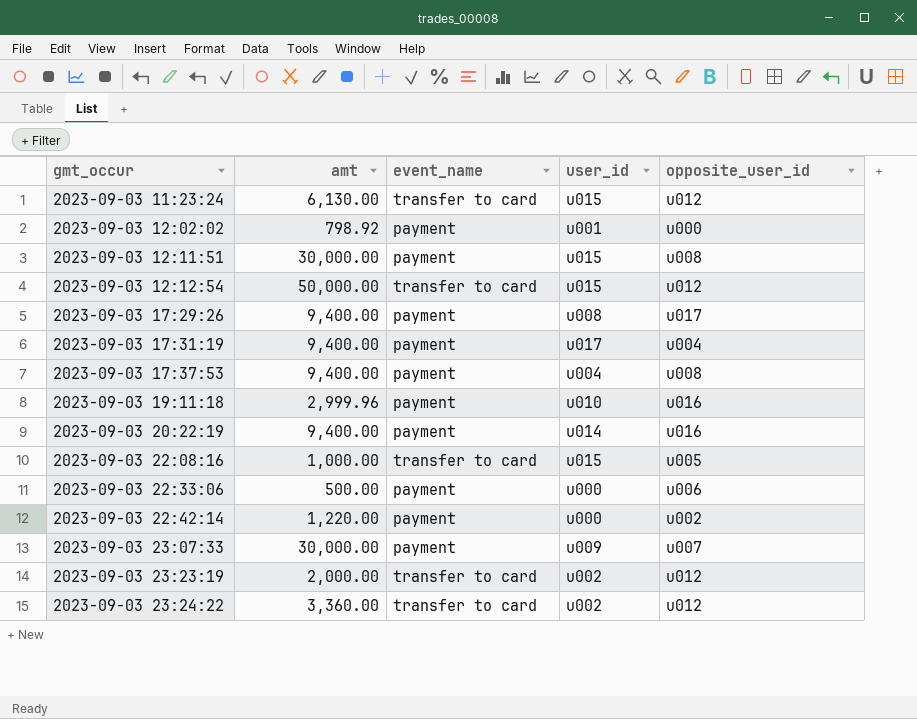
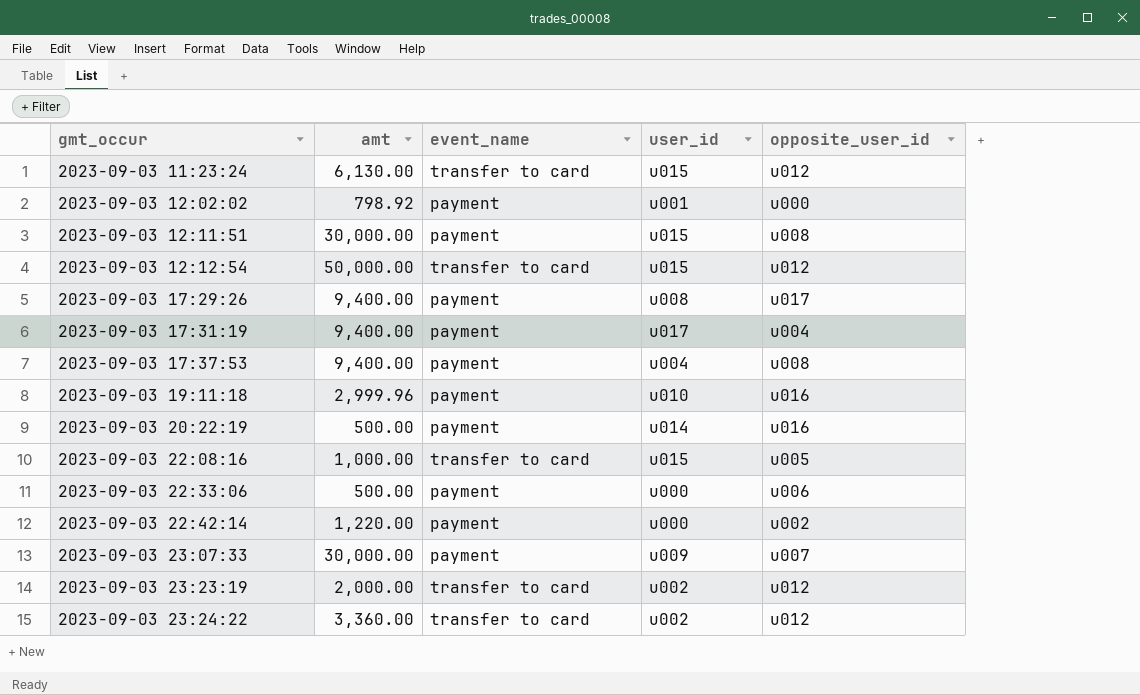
2023-09-03 20:22:19 | amt: 9,400.00 -> 500.00

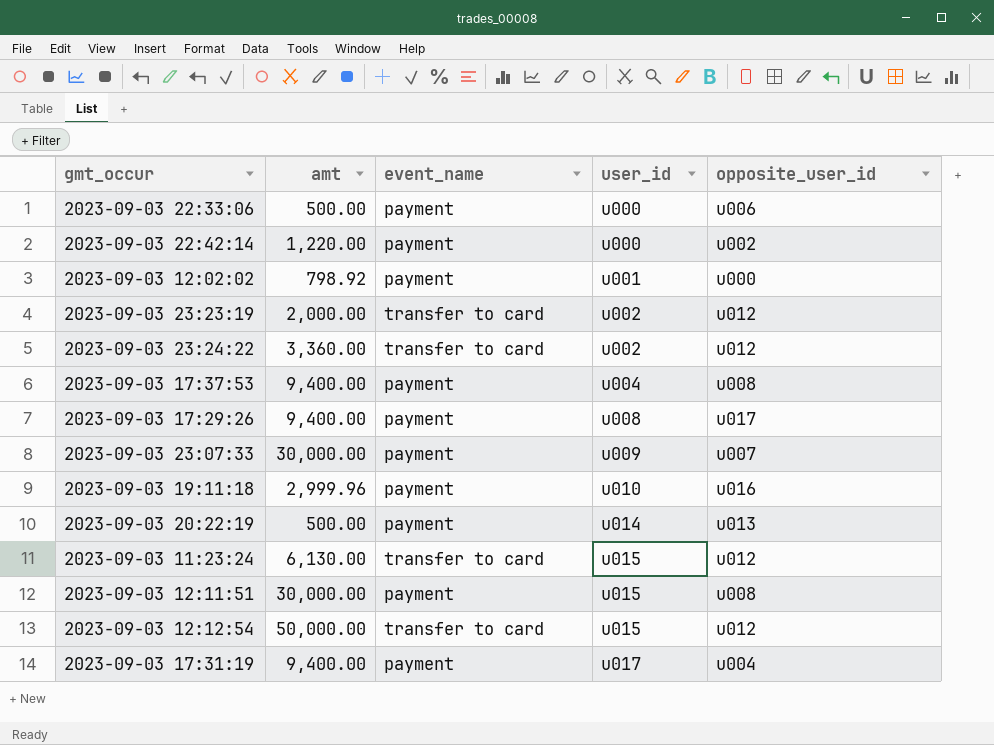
row order: gmt_occur ascending -> user_id ascending
row 2023-09-03 22:08:16: 1,000.00 | transfer to card | u015 | u005 -> none
2023-09-03 20:22:19 | opposite_user_id: u016 -> u013

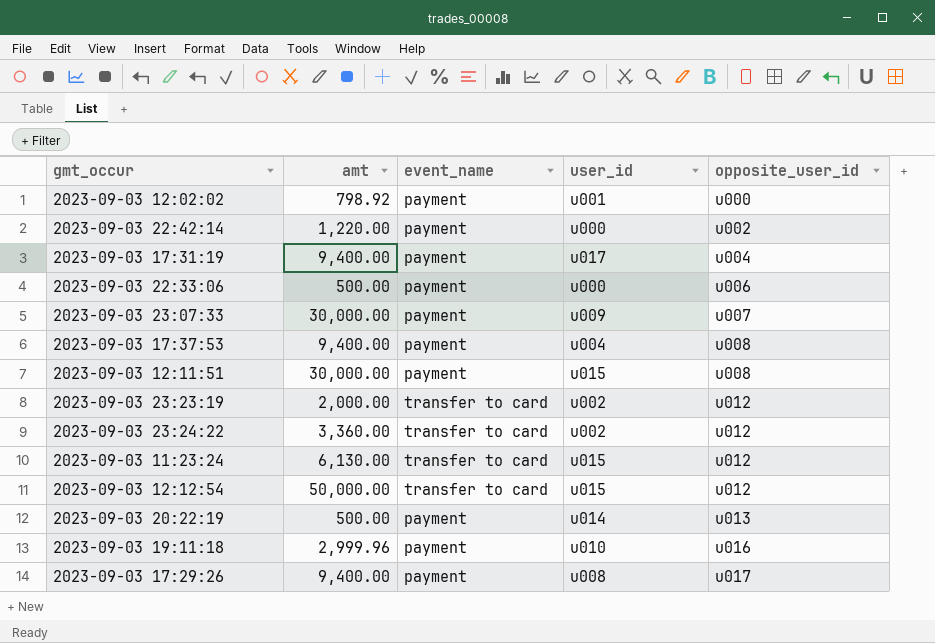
row order: user_id ascending -> opposite_user_id ascending

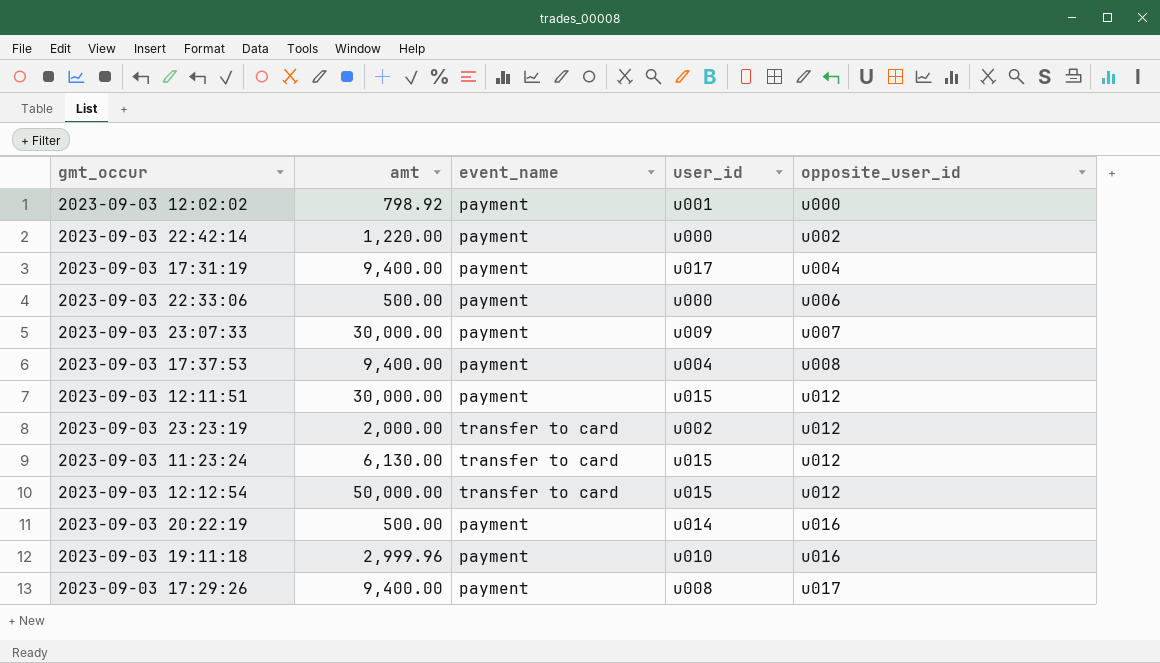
row 2023-09-03 23:24:22: 3,360.00 | transfer to card | u002 | u012 -> none
2023-09-03 12:11:51 | opposite_user_id: u008 -> u012
2023-09-03 20:22:19 | opposite_user_id: u013 -> u016

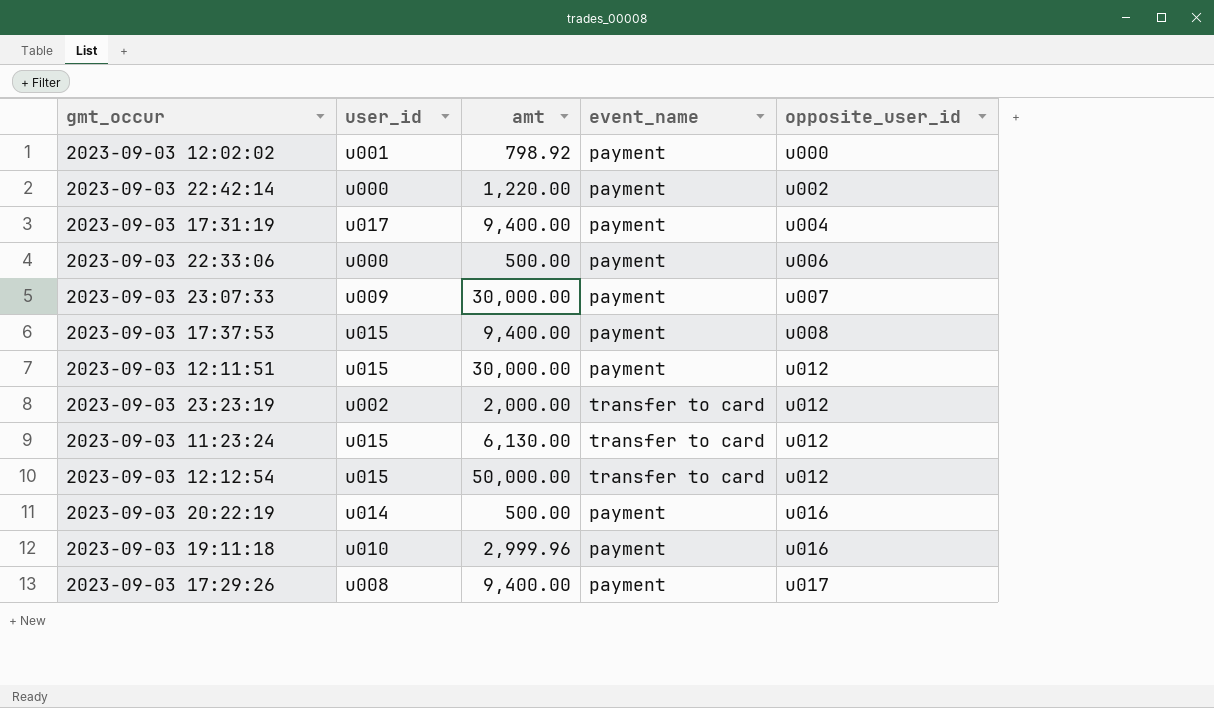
column user_id | position: 4 -> 2
2023-09-03 17:37:53 | user_id: u004 -> u015

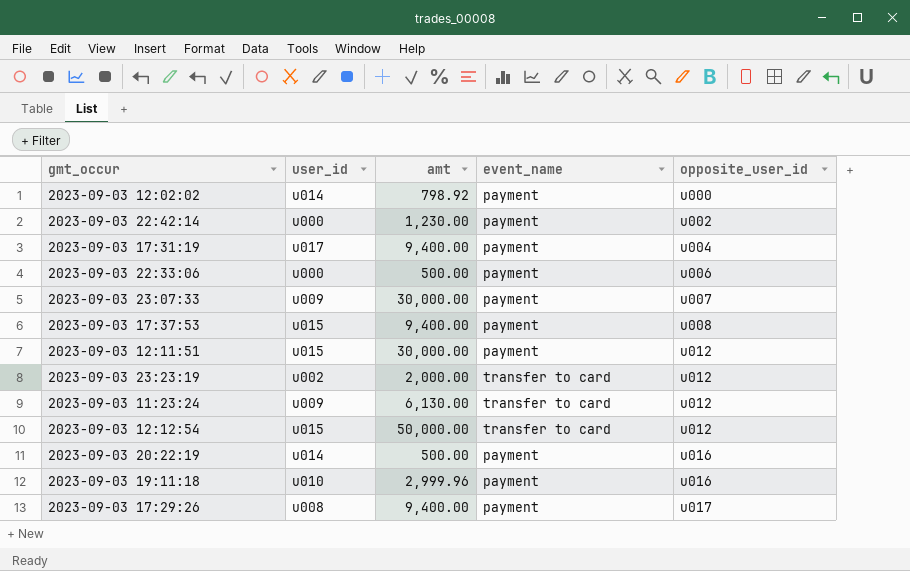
2023-09-03 12:02:02 | user_id: u001 -> u014
2023-09-03 22:42:14 | amt: 1,220.00 -> 1,230.00
2023-09-03 11:23:24 | user_id: u015 -> u009

